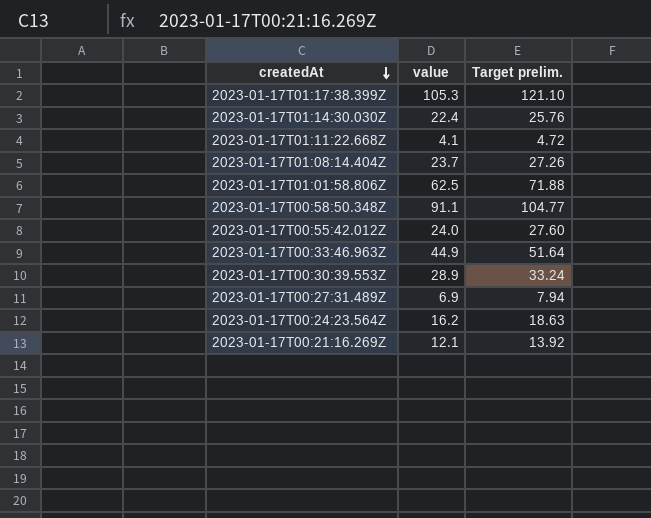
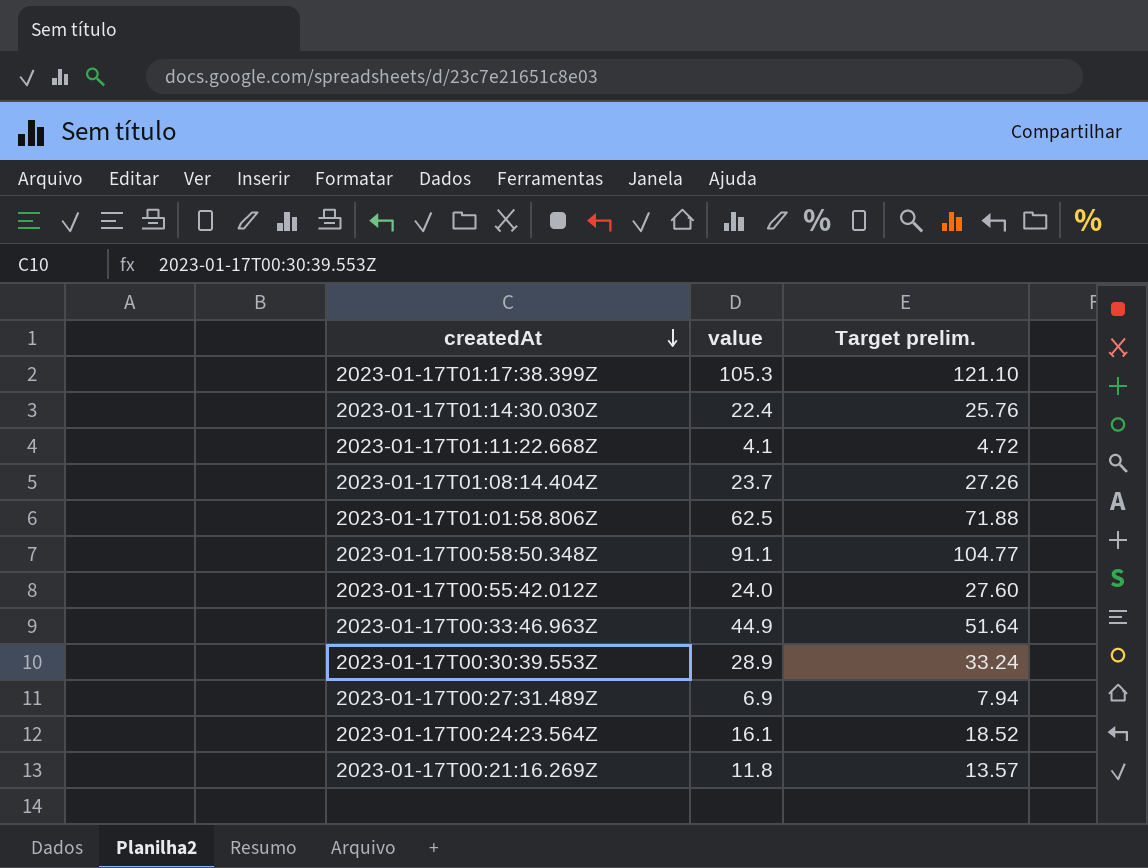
2023-01-17T00:24:23.564Z | value: 16.2 -> 16.1
2023-01-17T00:24:23.564Z | Target prelim.: 18.63 -> 18.52
2023-01-17T00:21:16.269Z | value: 12.1 -> 11.8
2023-01-17T00:21:16.269Z | Target prelim.: 13.92 -> 13.57

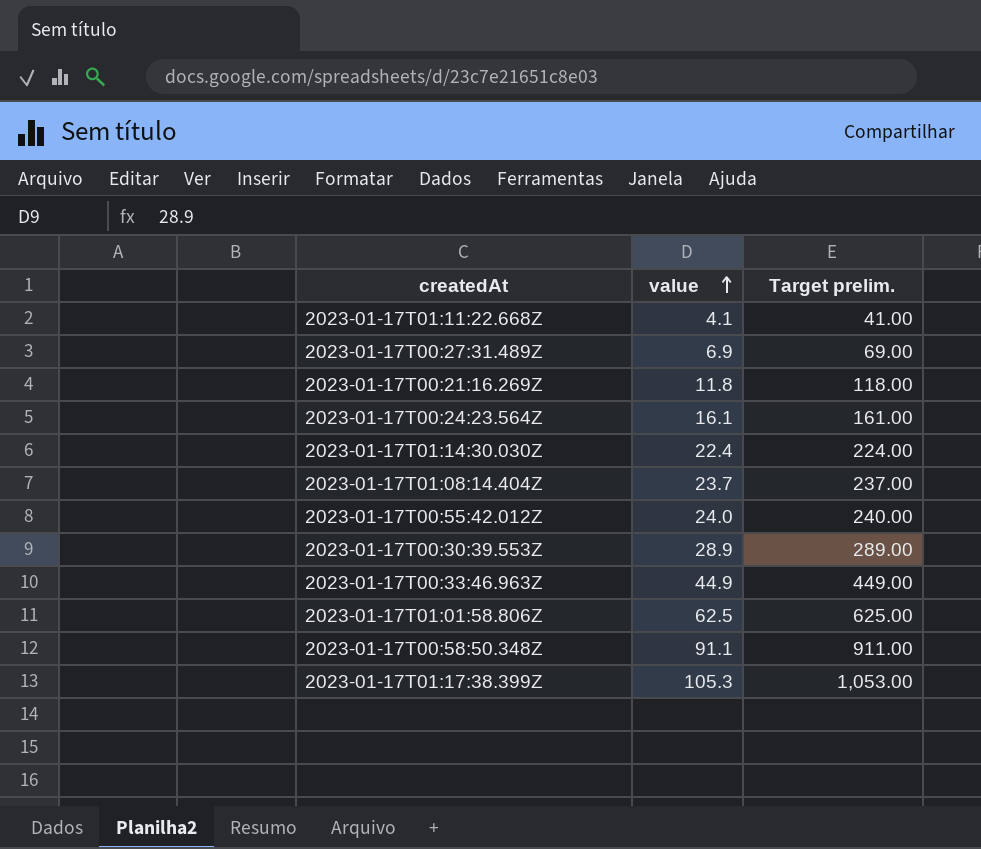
row order: createdAt descending -> value ascending
column Target prelim. | formula: [value] * 1.15 -> [value] * 10

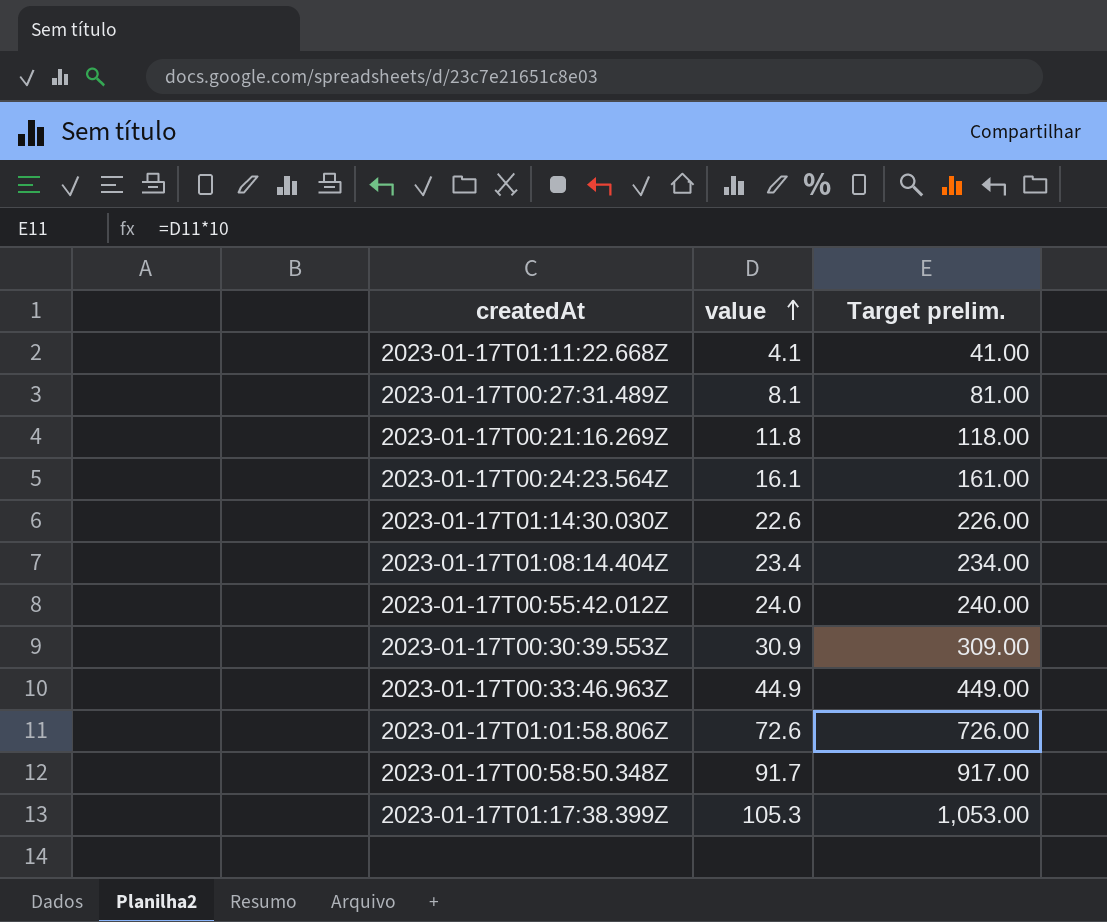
2023-01-17T00:27:31.489Z | value: 6.9 -> 8.1
2023-01-17T00:27:31.489Z | Target prelim.: 69.00 -> 81.00
2023-01-17T01:14:30.030Z | value: 22.4 -> 22.6
2023-01-17T01:14:30.030Z | Target prelim.: 224.00 -> 226.00
2023-01-17T01:08:14.404Z | value: 23.7 -> 23.4
2023-01-17T01:08:14.404Z | Target prelim.: 237.00 -> 234.00
2023-01-17T00:30:39.553Z | value: 28.9 -> 30.9
2023-01-17T00:30:39.553Z | Target prelim.: 289.00 -> 309.00
2023-01-17T01:01:58.806Z | value: 62.5 -> 72.6
2023-01-17T01:01:58.806Z | Target prelim.: 625.00 -> 726.00
2023-01-17T00:58:50.348Z | value: 91.1 -> 91.7
2023-01-17T00:58:50.348Z | Target prelim.: 911.00 -> 917.00

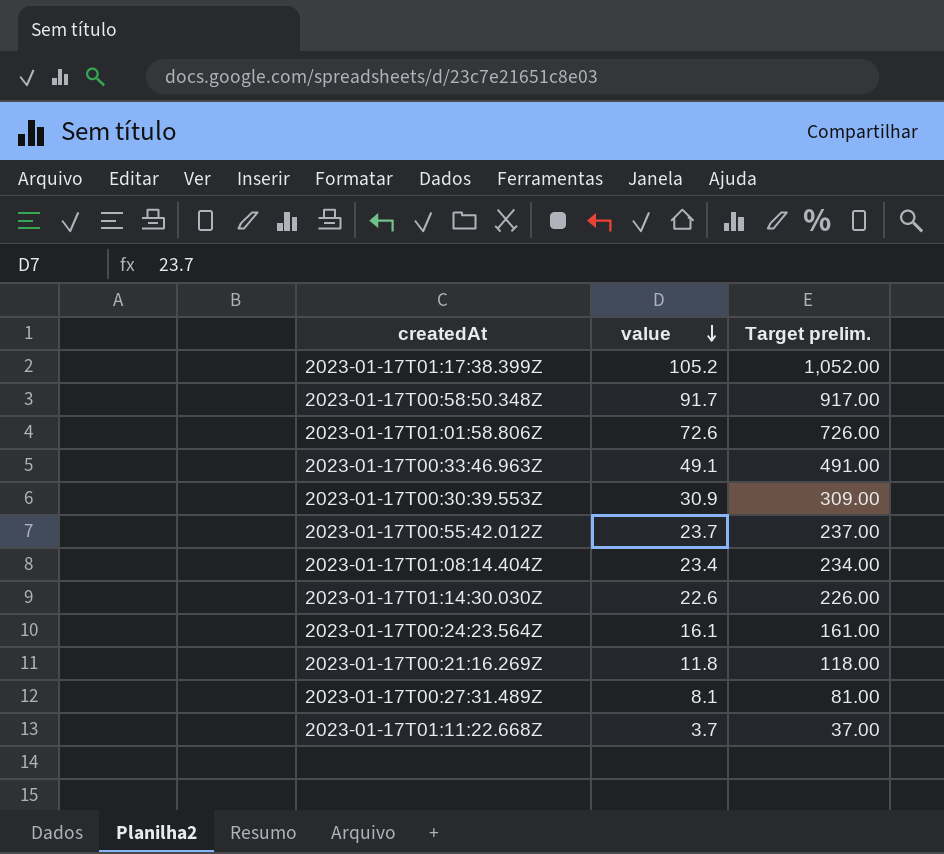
row order: value ascending -> value descending
2023-01-17T01:17:38.399Z | value: 105.3 -> 105.2
2023-01-17T01:17:38.399Z | Target prelim.: 1,053.00 -> 1,052.00
2023-01-17T00:33:46.963Z | value: 44.9 -> 49.1
2023-01-17T00:33:46.963Z | Target prelim.: 449.00 -> 491.00
2023-01-17T00:55:42.012Z | value: 24.0 -> 23.7
2023-01-17T00:55:42.012Z | Target prelim.: 240.00 -> 237.00
2023-01-17T01:11:22.668Z | value: 4.1 -> 3.7
2023-01-17T01:11:22.668Z | Target prelim.: 41.00 -> 37.00

